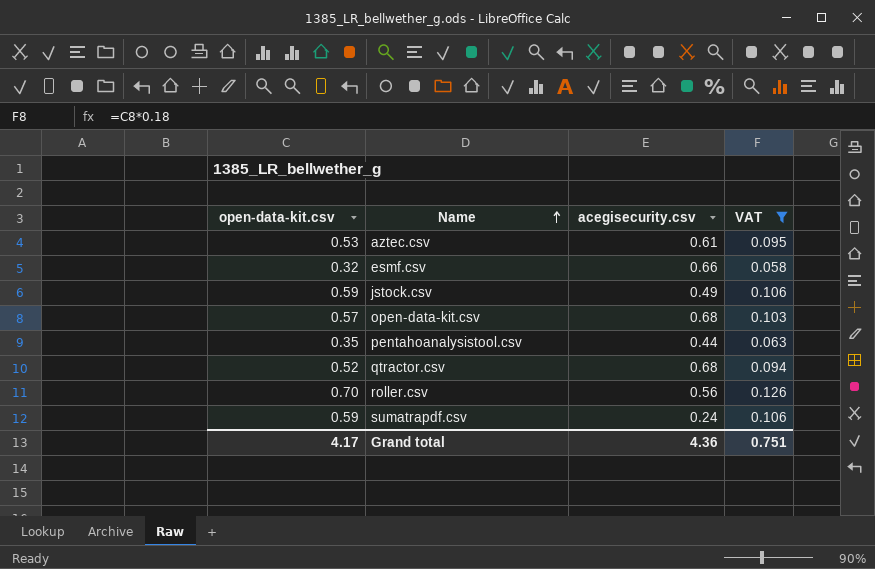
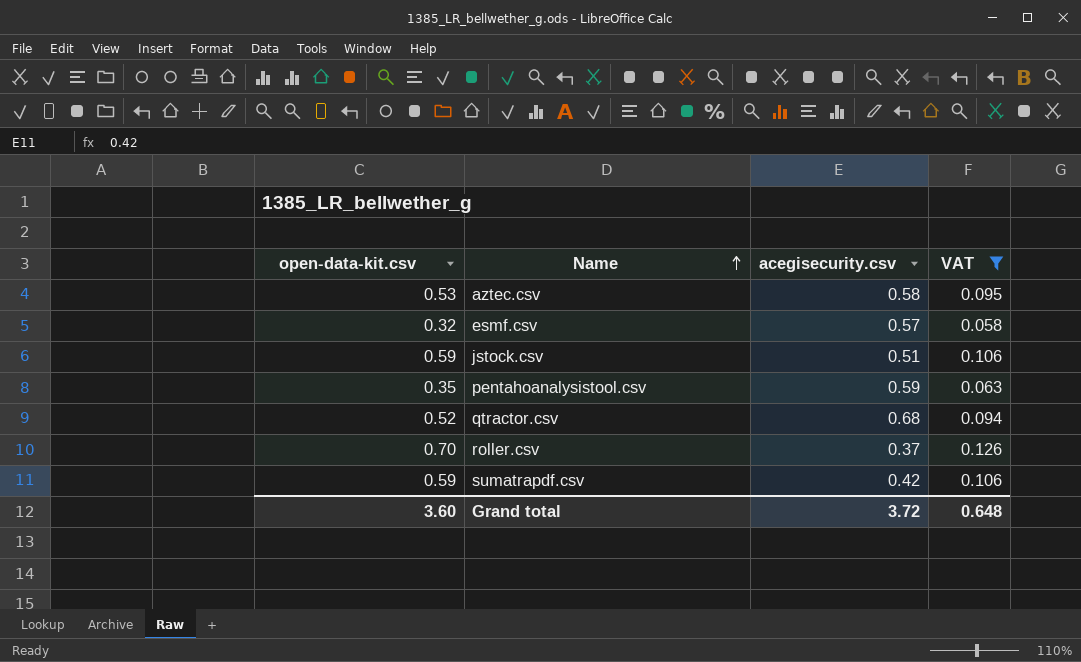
row open-data-kit.csv: 0.57 | 0.68 | 0.103 -> none
aztec.csv | acegisecurity.csv: 0.61 -> 0.58
esmf.csv | acegisecurity.csv: 0.66 -> 0.57
jstock.csv | acegisecurity.csv: 0.49 -> 0.51
pentahoanalysistool.csv | acegisecurity.csv: 0.44 -> 0.59
roller.csv | acegisecurity.csv: 0.56 -> 0.37
sumatrapdf.csv | acegisecurity.csv: 0.24 -> 0.42
Grand total | open-data-kit.csv: 4.17 -> 3.60
Grand total | acegisecurity.csv: 4.36 -> 3.72
Grand total | VAT: 0.751 -> 0.648

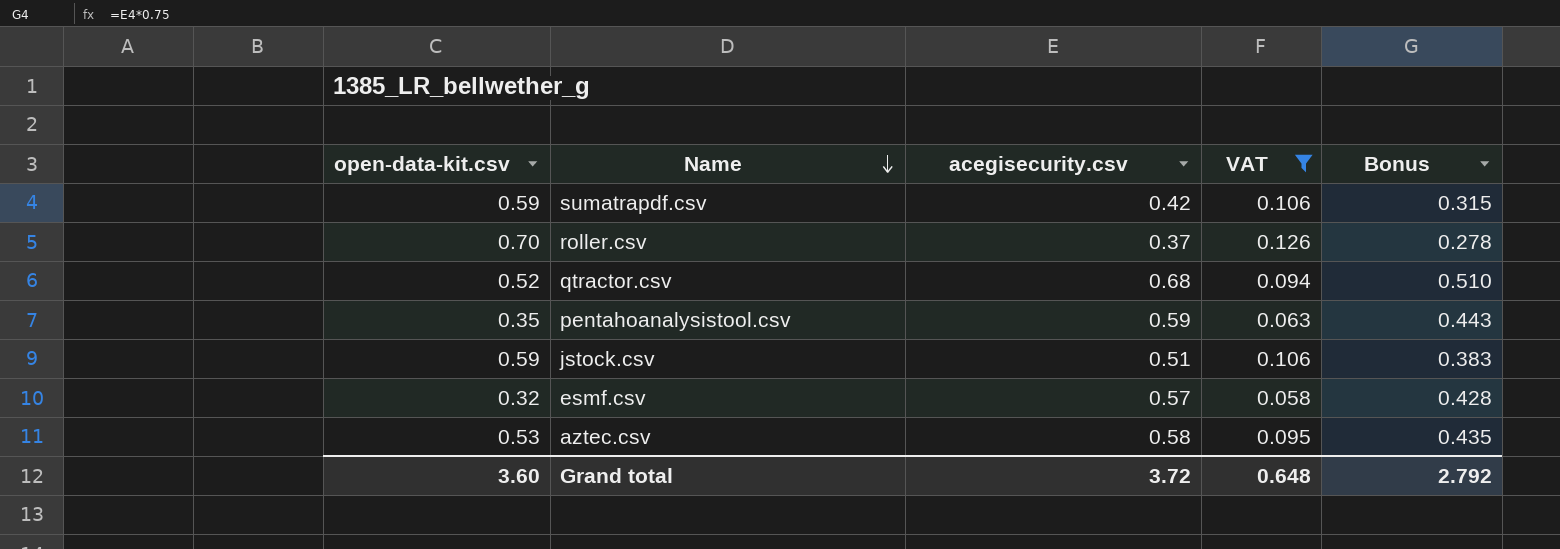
row order: Name ascending -> Name descending
column Bonus | formula: none -> [acegisecurity.csv] * 0.75

